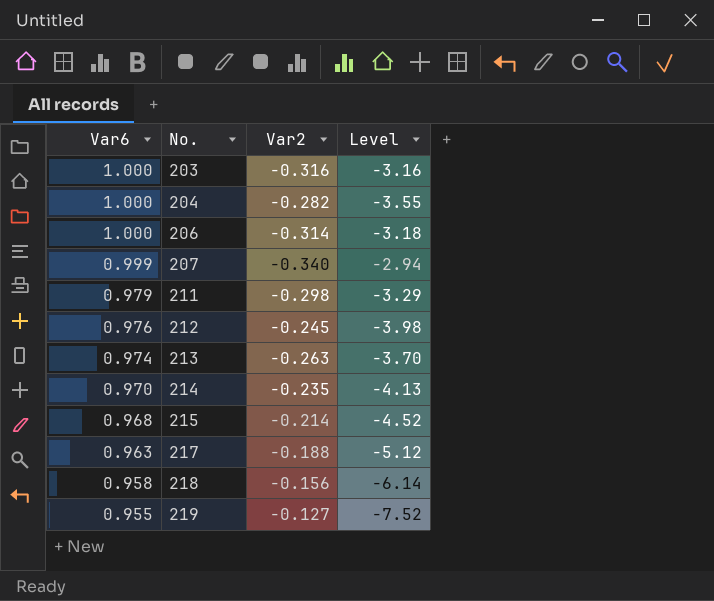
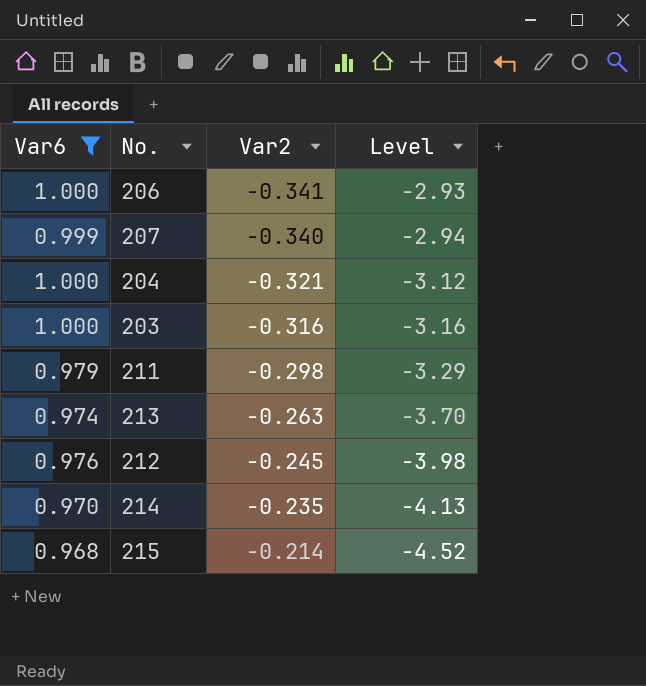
filter: none -> Var6 >= 0.968
row order: Var6 descending -> Var2 ascending
206 | Var2: -0.314 -> -0.341
206 | Level: -3.18 -> -2.93
204 | Var2: -0.282 -> -0.321
204 | Level: -3.55 -> -3.12

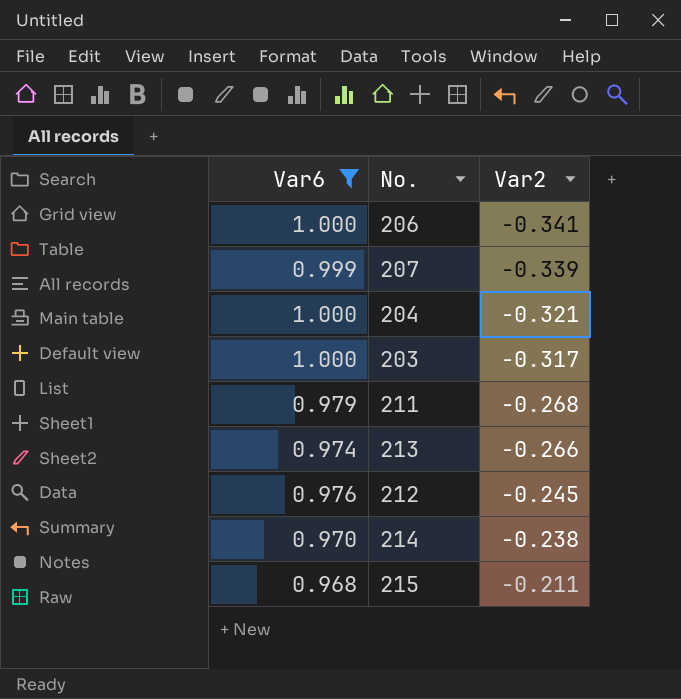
column Level | formula: [Var6] / [Var2] -> none
207 | Var2: -0.340 -> -0.339
203 | Var2: -0.316 -> -0.317
211 | Var2: -0.298 -> -0.268
213 | Var2: -0.263 -> -0.266
214 | Var2: -0.235 -> -0.238
215 | Var2: -0.214 -> -0.211

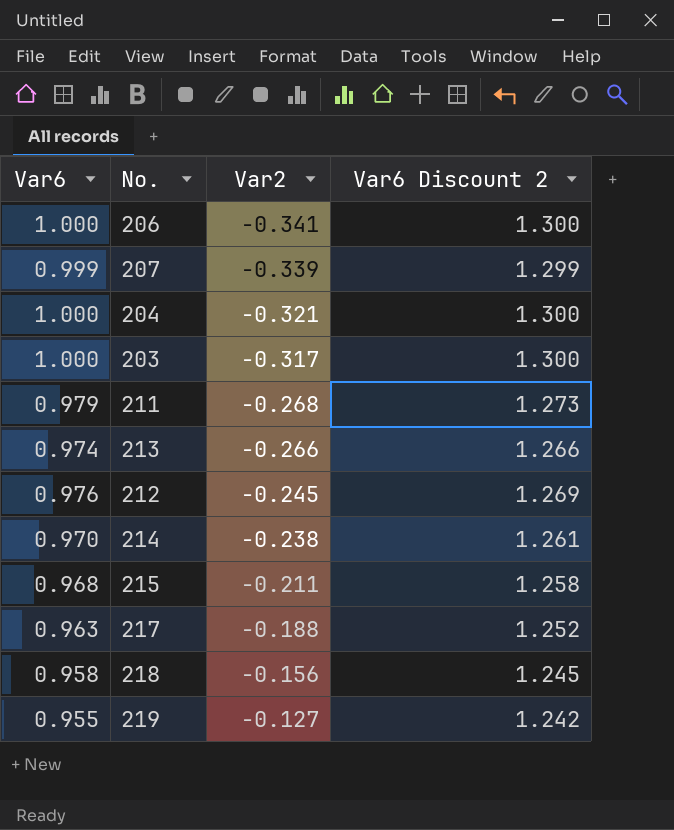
filter: Var6 >= 0.968 -> none
column Var6 Discount 2 | formula: none -> [Var6] * 1.3

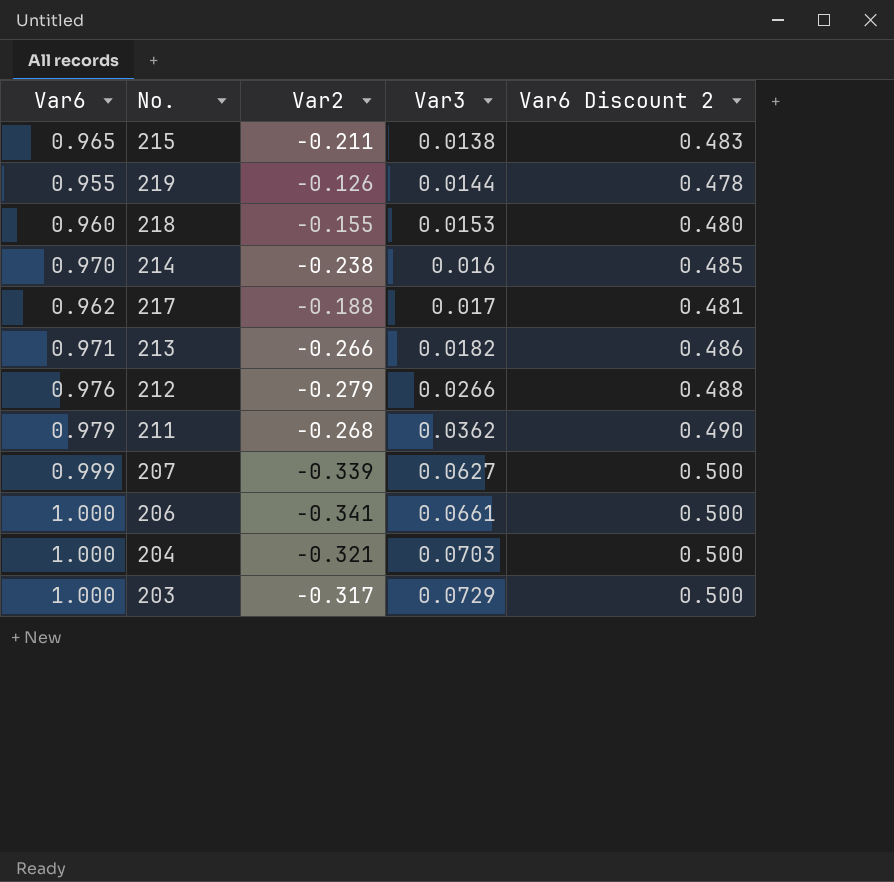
row order: Var2 ascending -> Var3 ascending
column Var3 | position: none -> 4
column Var6 Discount 2 | formula: [Var6] * 1.3 -> [Var6] * 0.5
215 | Var6: 0.968 -> 0.965
219 | Var2: -0.127 -> -0.126
218 | Var6: 0.958 -> 0.960
218 | Var2: -0.156 -> -0.155
217 | Var6: 0.963 -> 0.962
213 | Var6: 0.974 -> 0.971
212 | Var2: -0.245 -> -0.279

